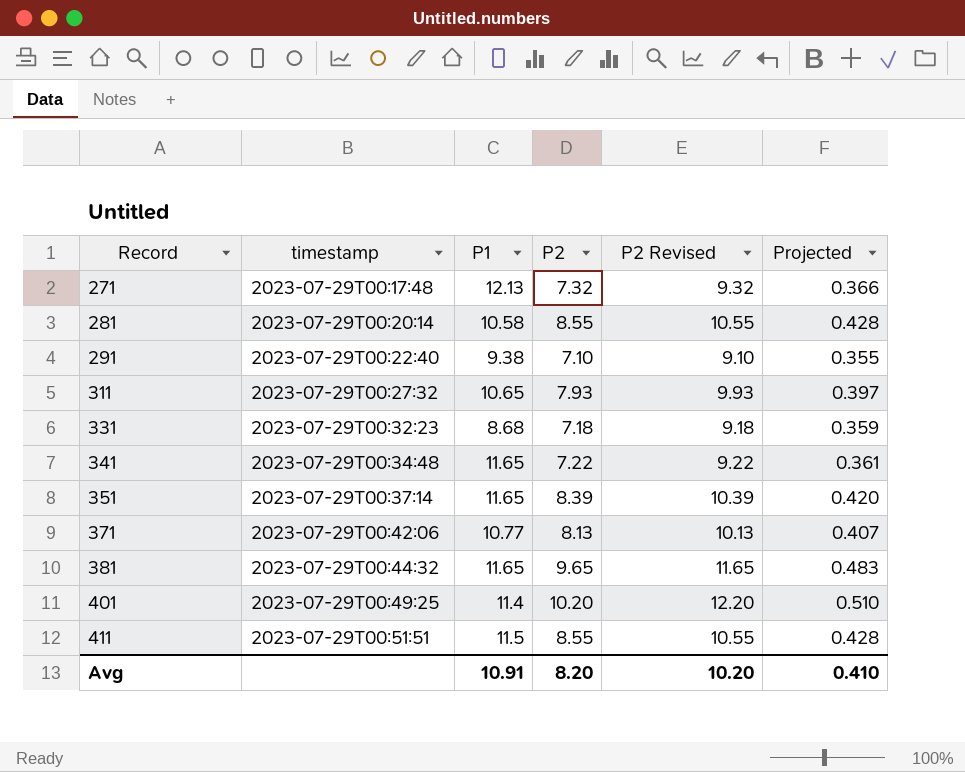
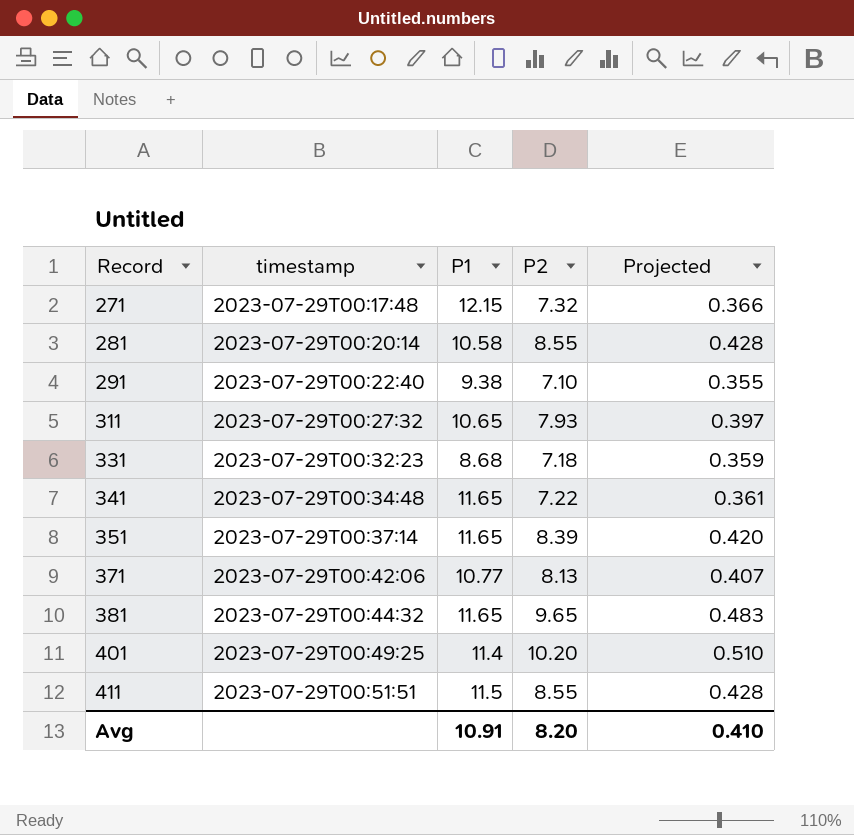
column P2 Revised | formula: [P2] + 2 -> none
271 | P1: 12.13 -> 12.15

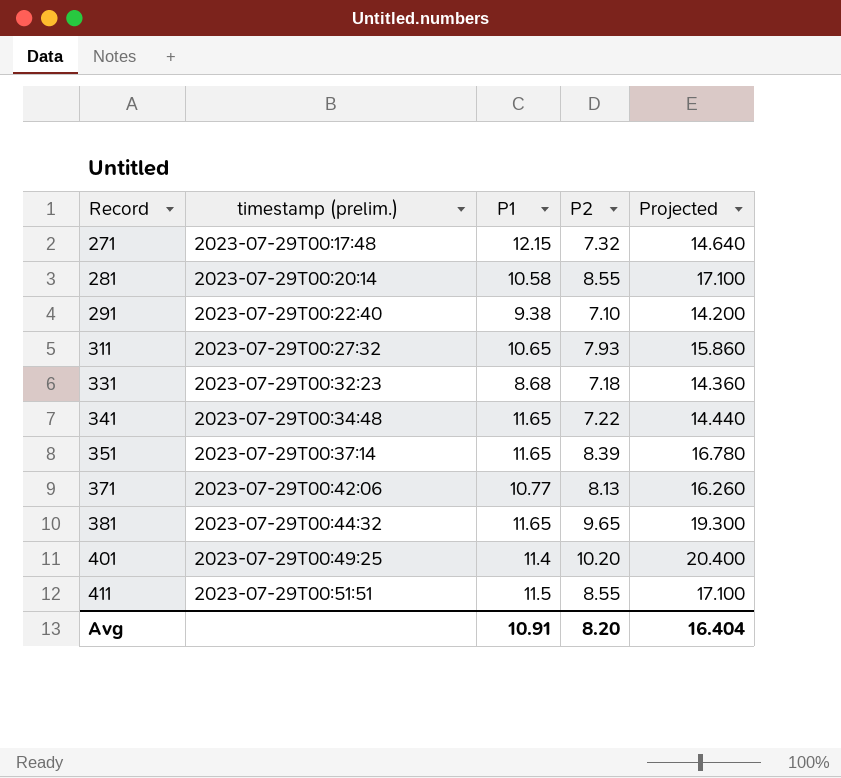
column name: timestamp -> timestamp (prelim.)
column Projected | formula: [P2] * 0.05 -> [P2] * 2
Avg | Projected: 0.410 -> 16.404

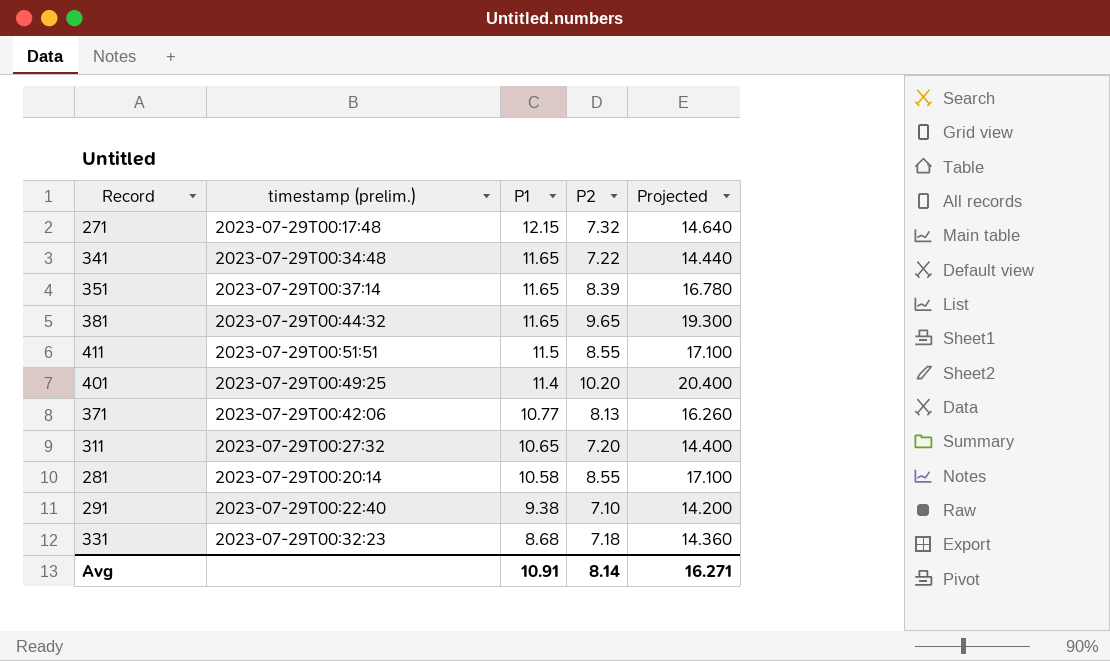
row order: Record ascending -> P1 descending
311 | P2: 7.93 -> 7.20
311 | Projected: 15.860 -> 14.400
Avg | P2: 8.20 -> 8.14
Avg | Projected: 16.404 -> 16.271

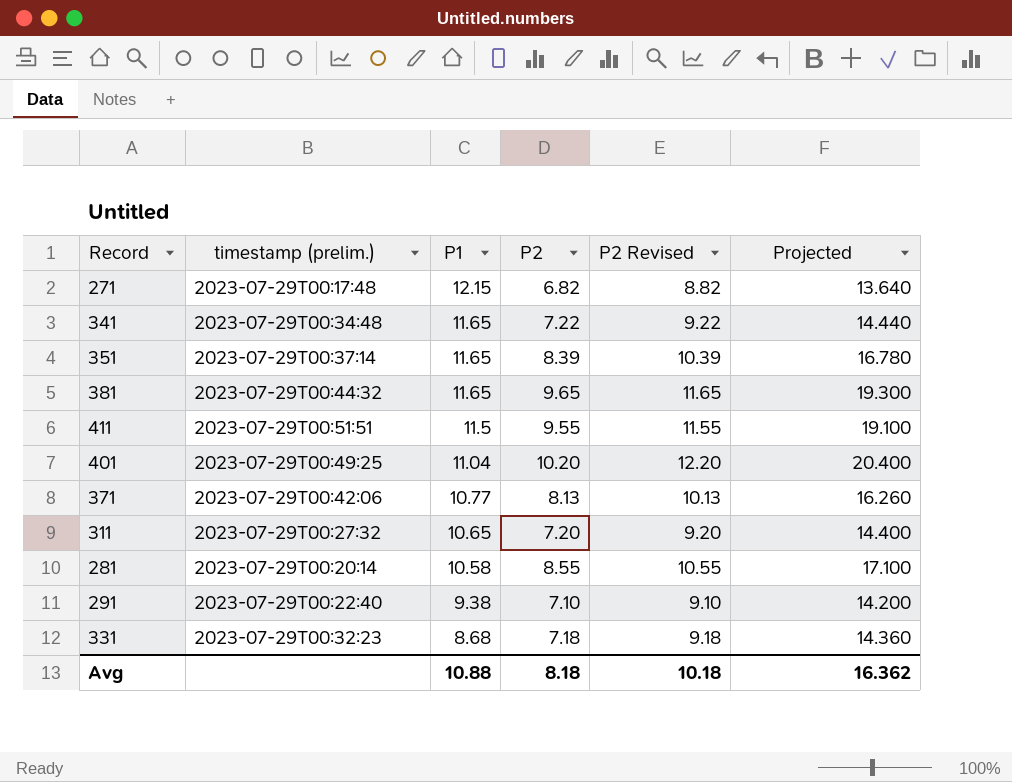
column P2 Revised | formula: none -> [P2] + 2
271 | P2: 7.32 -> 6.82
271 | Projected: 14.640 -> 13.640
411 | P2: 8.55 -> 9.55
411 | Projected: 17.100 -> 19.100
401 | P1: 11.4 -> 11.04
Avg | P1: 10.91 -> 10.88
Avg | P2: 8.14 -> 8.18
Avg | Projected: 16.271 -> 16.362

